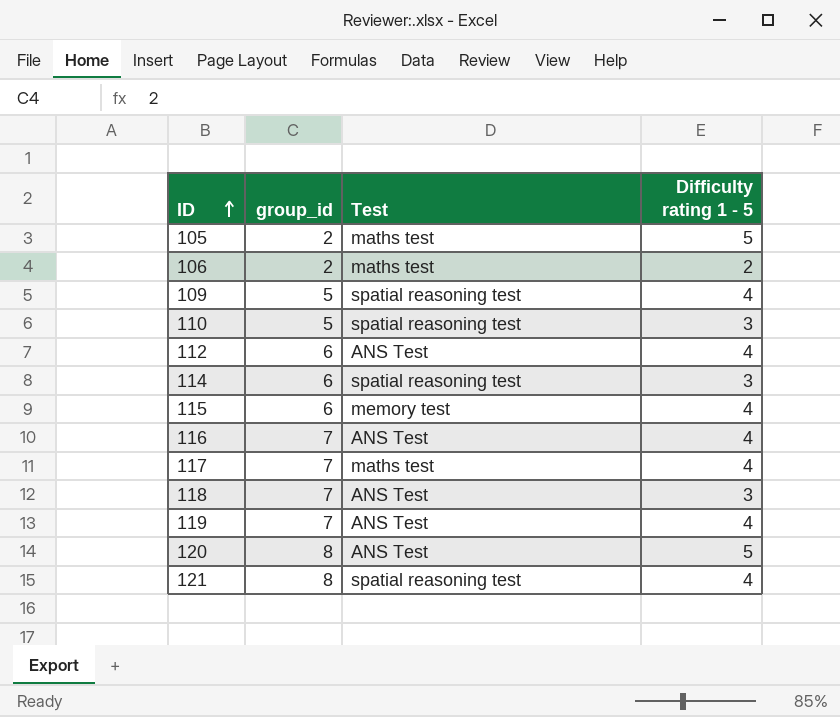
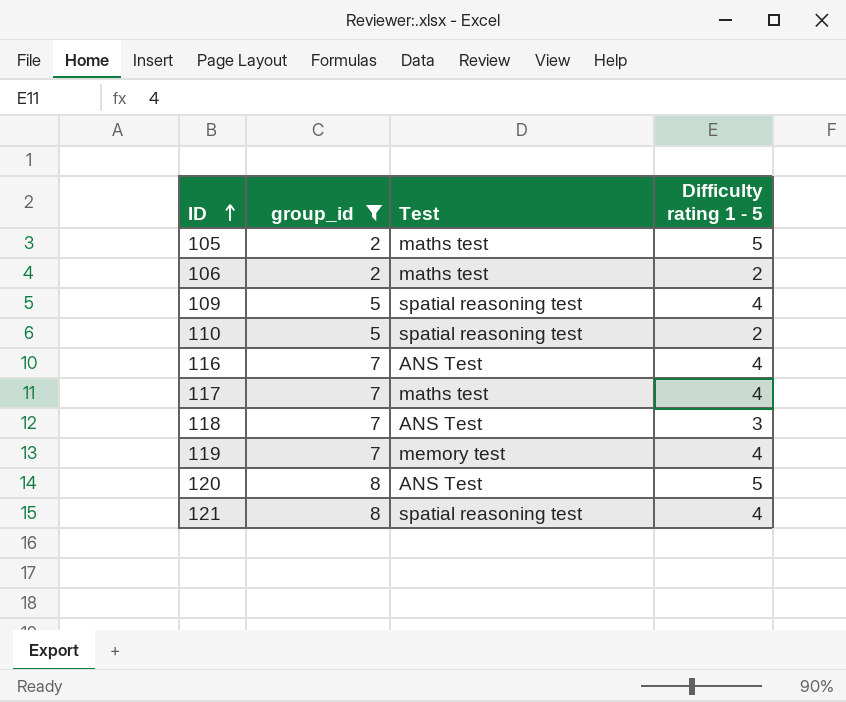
filter: none -> group_id != 6
110 | Difficulty rating 1 - 5: 3 -> 2
119 | Test: ANS Test -> memory test

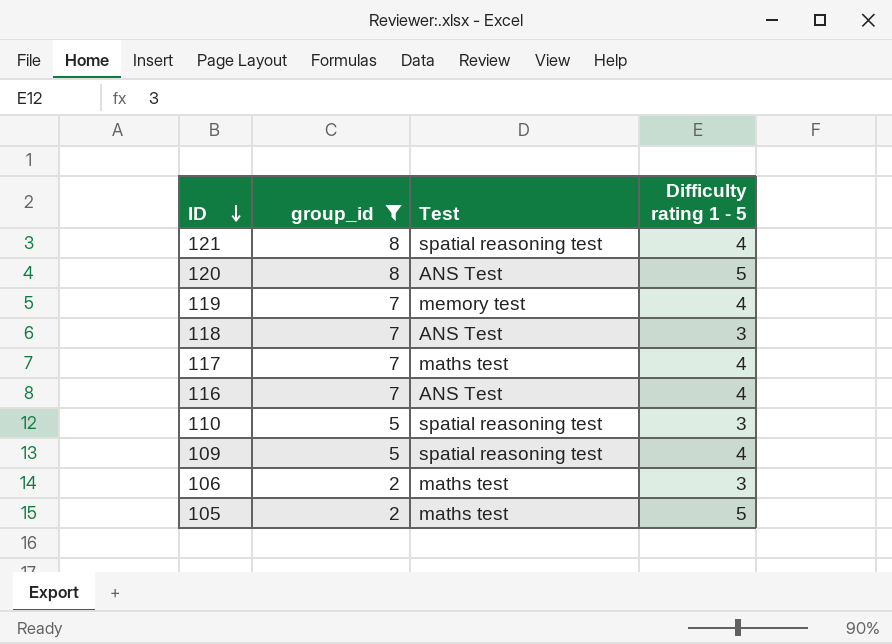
row order: ID ascending -> ID descending
110 | Difficulty rating 1 - 5: 2 -> 3
106 | Difficulty rating 1 - 5: 2 -> 3

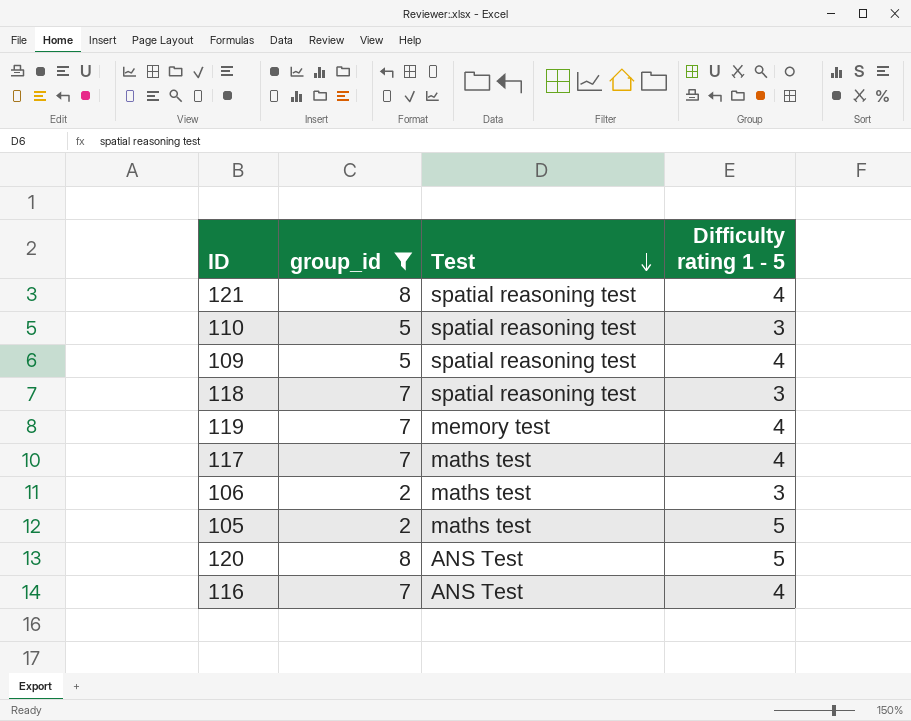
row order: ID descending -> Test descending
118 | Test: ANS Test -> spatial reasoning test

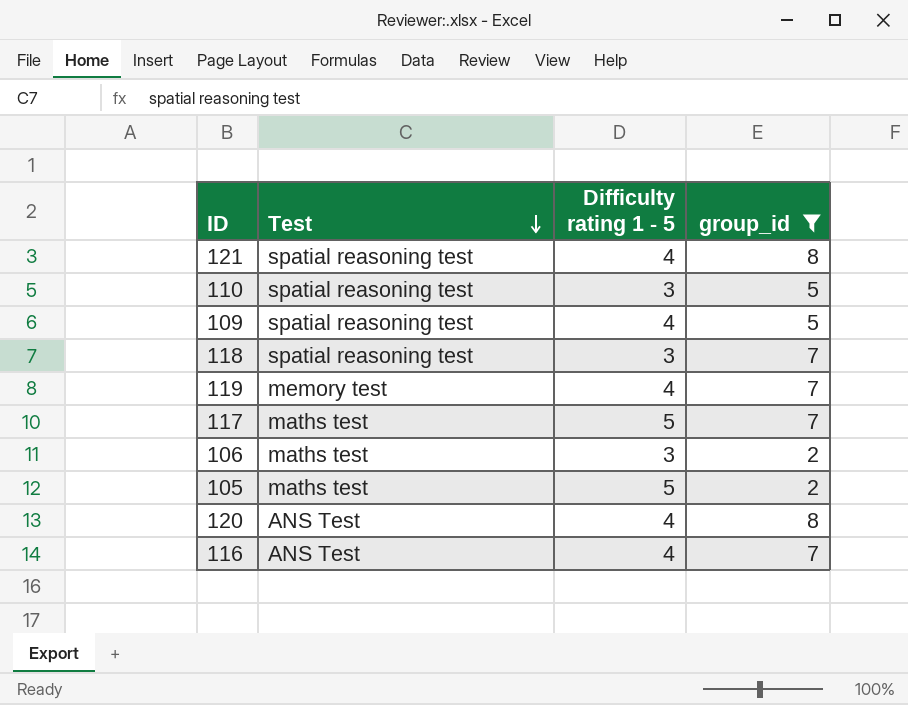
column group_id | position: 2 -> 4
117 | Difficulty rating 1 - 5: 4 -> 5
120 | Difficulty rating 1 - 5: 5 -> 4

